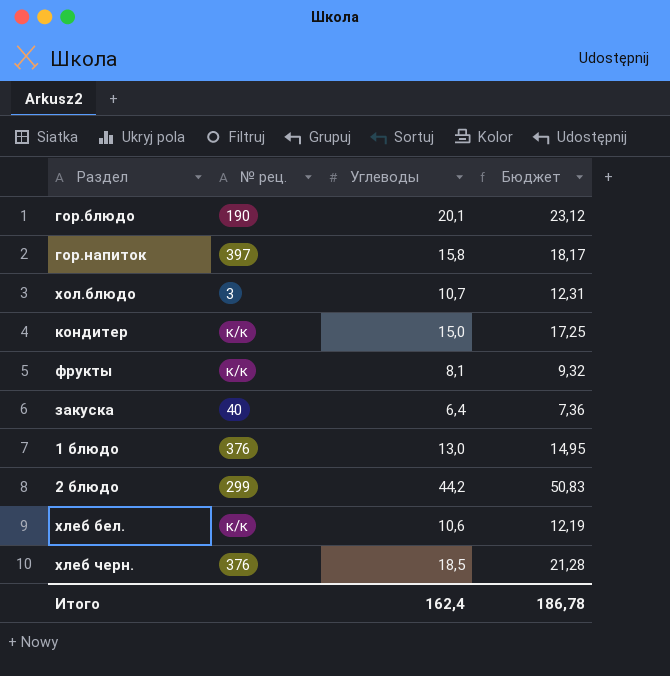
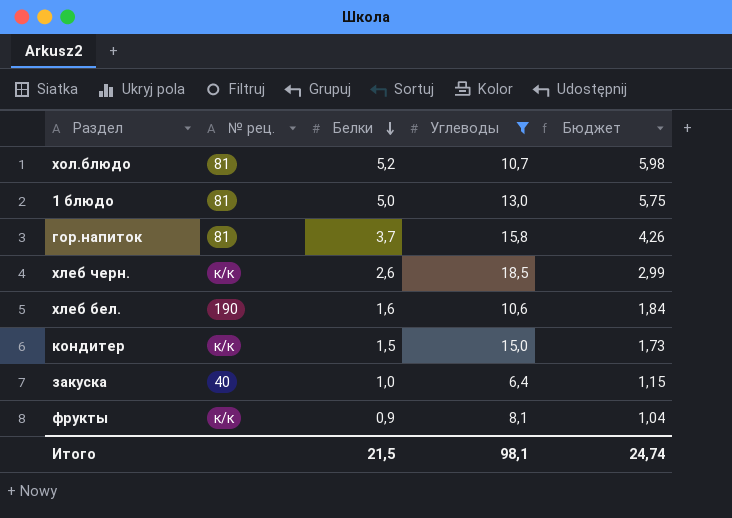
filter: none -> Углеводы <= 18,5
row order: none -> Белки descending
column Белки | position: none -> 3
column Бюджет | formula: [Углеводы] * 1,15 -> [Белки] * 1,15
хол.блюдо | № рец.: 3 -> 81
1 блюдо | № рец.: 376 -> 81
гор.напиток | № рец.: 397 -> 81
хлеб черн. | № рец.: 376 -> к/к
хлеб бел. | № рец.: к/к -> 190
Итого | Углеводы: 162,4 -> 98,1
Итого | Бюджет: 186,78 -> 24,74

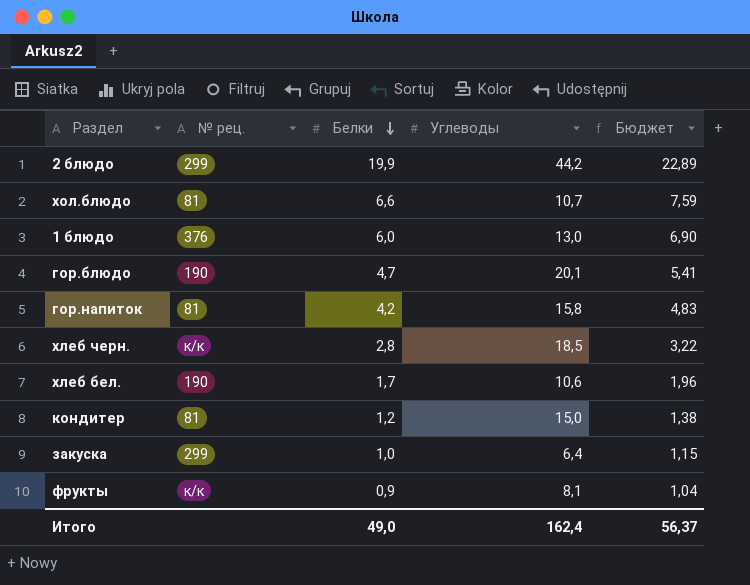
filter: Углеводы <= 18,5 -> none
хол.блюдо | Белки: 5,2 -> 6,6
хол.блюдо | Бюджет: 5,98 -> 7,59
1 блюдо | № рец.: 81 -> 376
1 блюдо | Белки: 5,0 -> 6,0
1 блюдо | Бюджет: 5,75 -> 6,90
гор.напиток | Белки: 3,7 -> 4,2
гор.напиток | Бюджет: 4,26 -> 4,83
хлеб черн. | Белки: 2,6 -> 2,8
хлеб черн. | Бюджет: 2,99 -> 3,22
хлеб бел. | Белки: 1,6 -> 1,7
хлеб бел. | Бюджет: 1,84 -> 1,96
кондитер | № рец.: к/к -> 81
кондитер | Белки: 1,5 -> 1,2
кондитер | Бюджет: 1,73 -> 1,38
закуска | № рец.: 40 -> 299
Итого | Белки: 21,5 -> 49,0
Итого | Углеводы: 98,1 -> 162,4
Итого | Бюджет: 24,74 -> 56,37

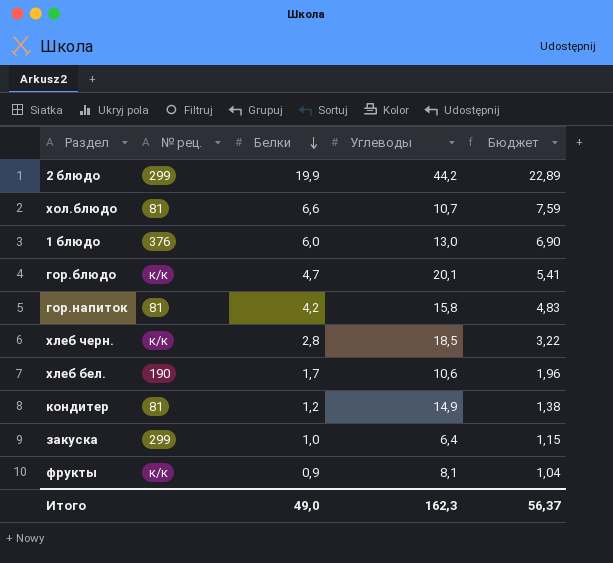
гор.блюдо | № рец.: 190 -> к/к
кондитер | Углеводы: 15,0 -> 14,9
Итого | Углеводы: 162,4 -> 162,3

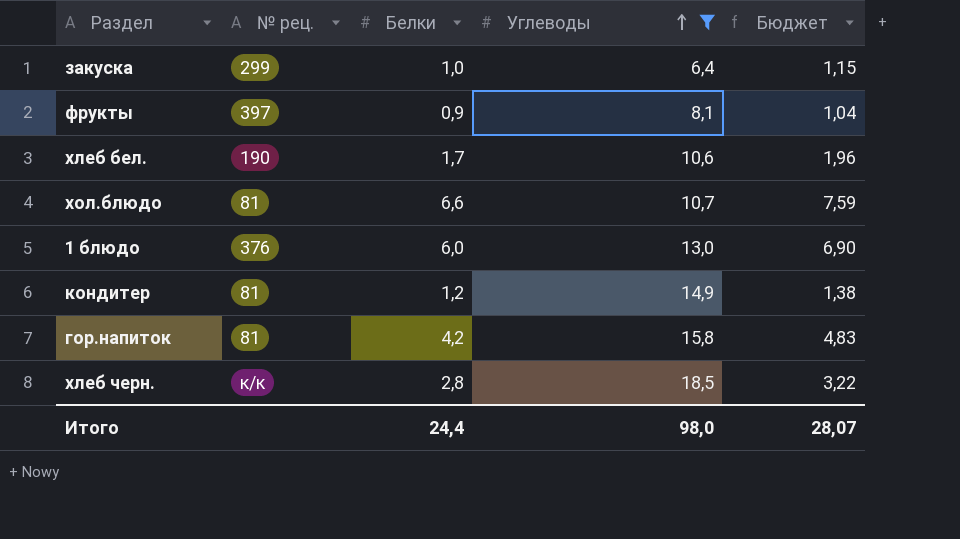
filter: none -> Углеводы <= 18,5
row order: Белки descending -> Углеводы ascending
фрукты | № рец.: к/к -> 397
Итого | Белки: 49,0 -> 24,4
Итого | Углеводы: 162,3 -> 98,0
Итого | Бюджет: 56,37 -> 28,07

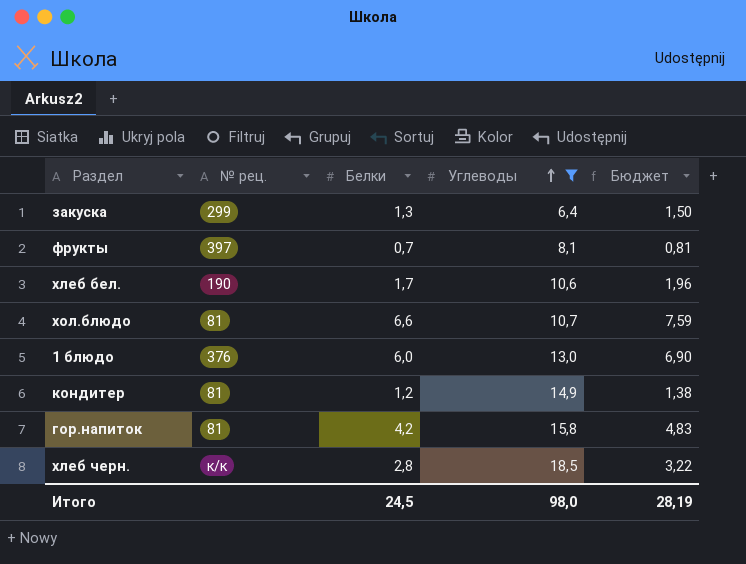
закуска | Белки: 1,0 -> 1,3
закуска | Бюджет: 1,15 -> 1,50
фрукты | Белки: 0,9 -> 0,7
фрукты | Бюджет: 1,04 -> 0,81
Итого | Белки: 24,4 -> 24,5
Итого | Бюджет: 28,07 -> 28,19

